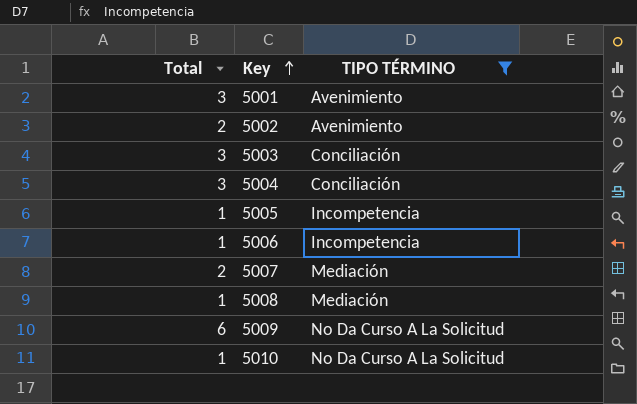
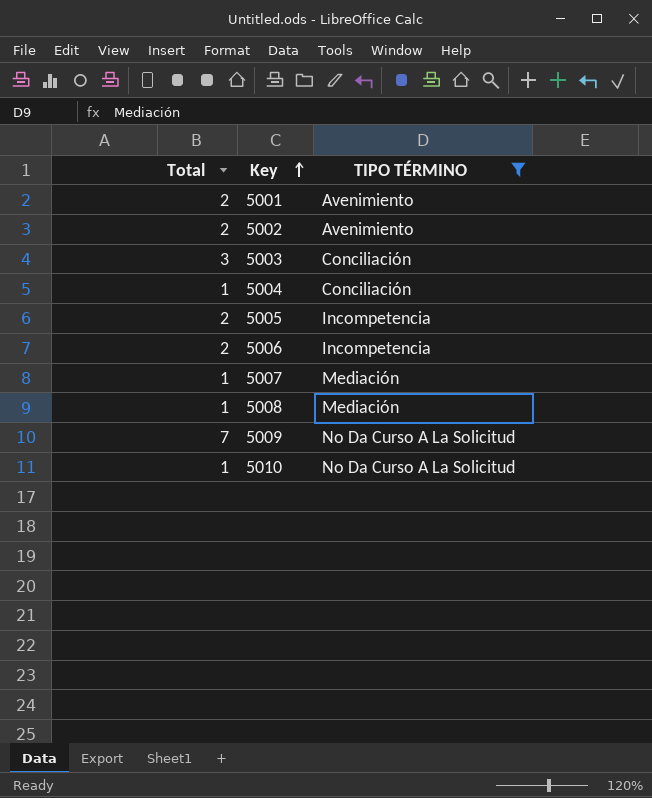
5001 | Total: 3 -> 2
5004 | Total: 3 -> 1
5005 | Total: 1 -> 2
5006 | Total: 1 -> 2
5007 | Total: 2 -> 1
5009 | Total: 6 -> 7

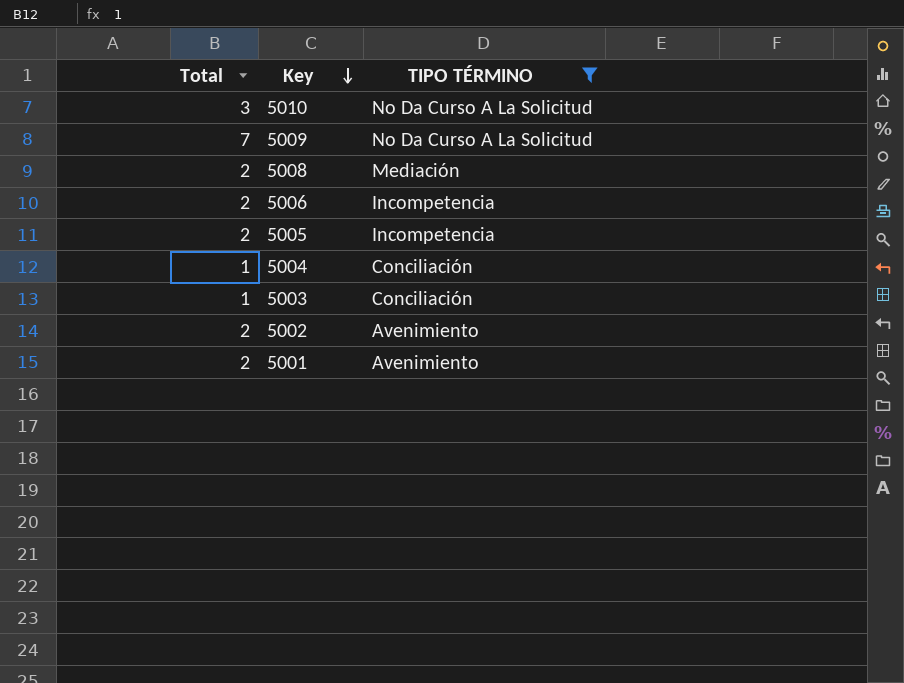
row order: Key ascending -> Key descending
row 5007: 1 | Mediación -> none
5010 | Total: 1 -> 3
5008 | Total: 1 -> 2
5003 | Total: 3 -> 1

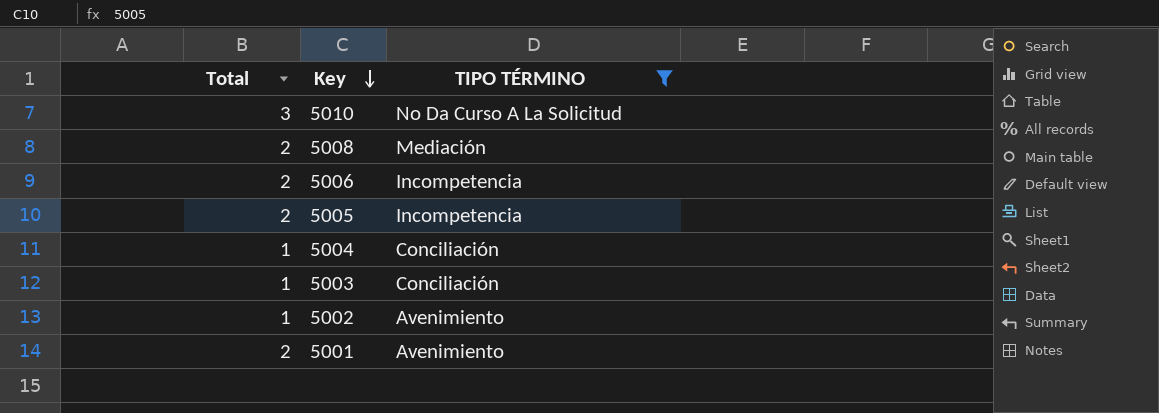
row 5009: 7 | No Da Curso A La Solicitud -> none
5002 | Total: 2 -> 1

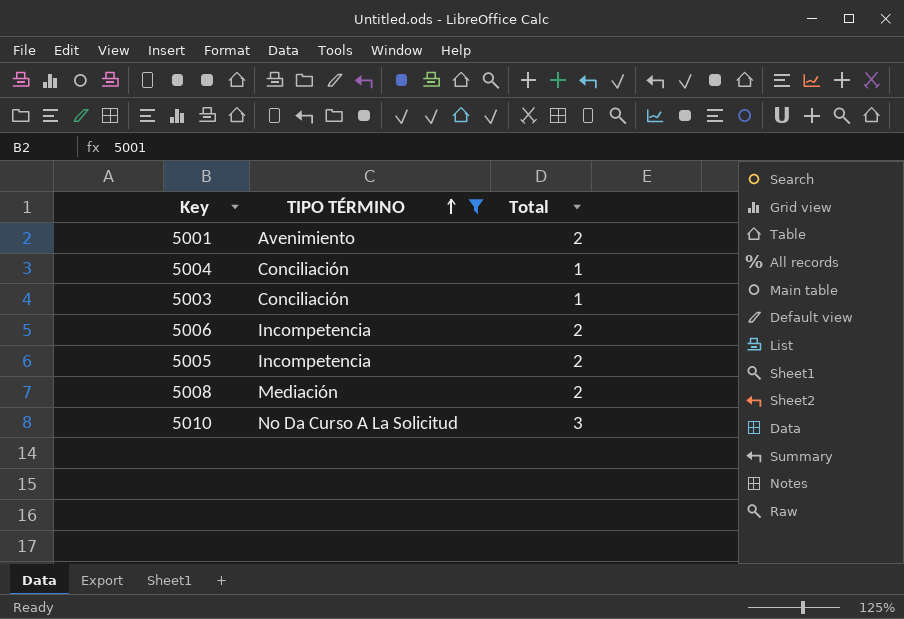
row order: Key descending -> TIPO TÉRMINO ascending
column Total | position: 1 -> 3
row 5002: 1 | Avenimiento -> none

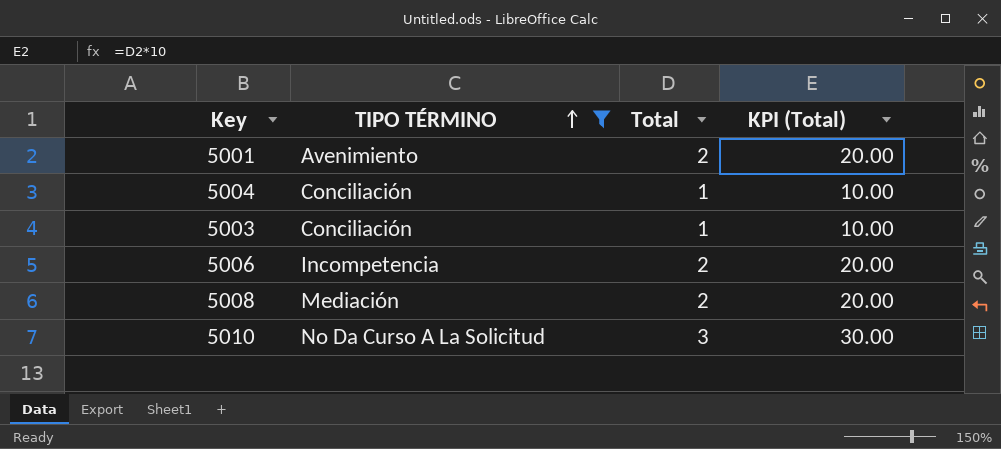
column KPI (Total) | formula: none -> [Total] * 10
row 5005: Incompetencia | 2 -> none

